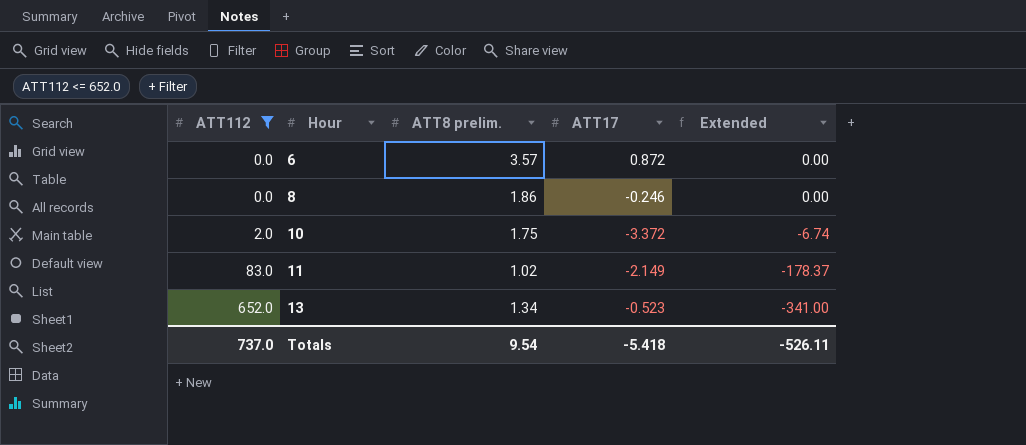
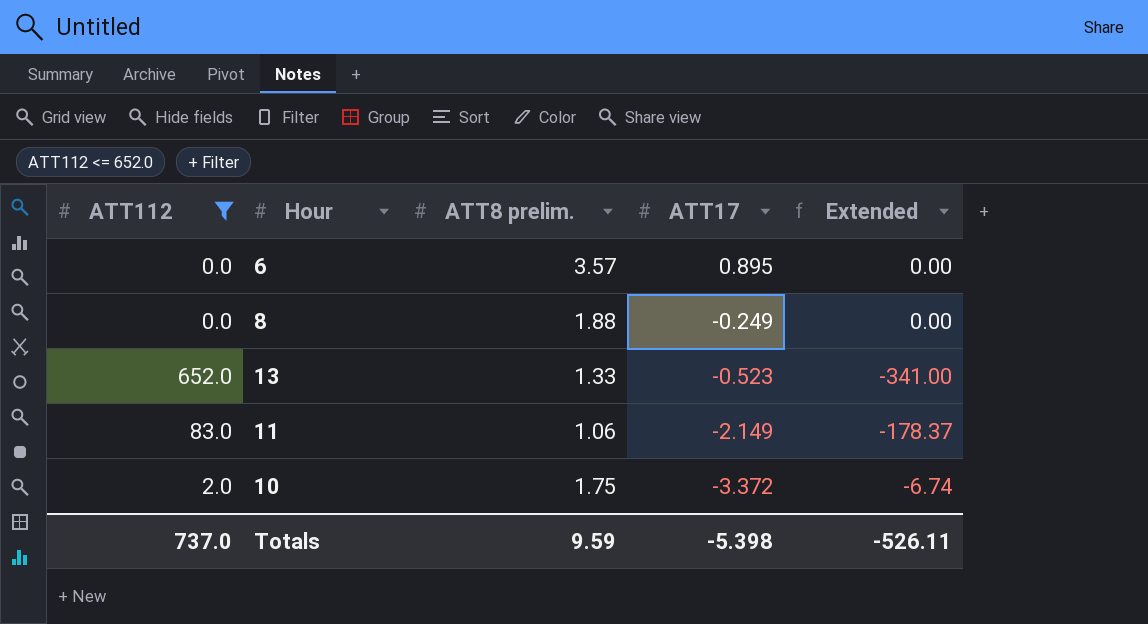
row order: ATT112 ascending -> ATT17 descending
6 | ATT17: 0.872 -> 0.895
8 | ATT8 prelim.: 1.86 -> 1.88
8 | ATT17: -0.246 -> -0.249
13 | ATT8 prelim.: 1.34 -> 1.33
11 | ATT8 prelim.: 1.02 -> 1.06
Totals | ATT8 prelim.: 9.54 -> 9.59
Totals | ATT17: -5.418 -> -5.398

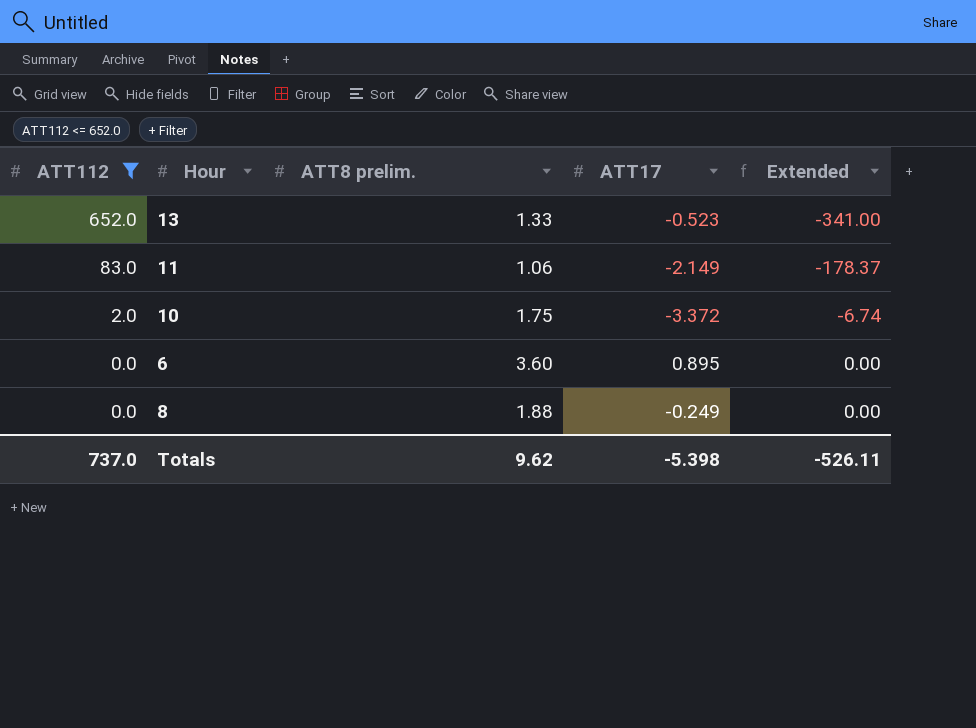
row order: ATT17 descending -> ATT112 descending
6 | ATT8 prelim.: 3.57 -> 3.60
Totals | ATT8 prelim.: 9.59 -> 9.62

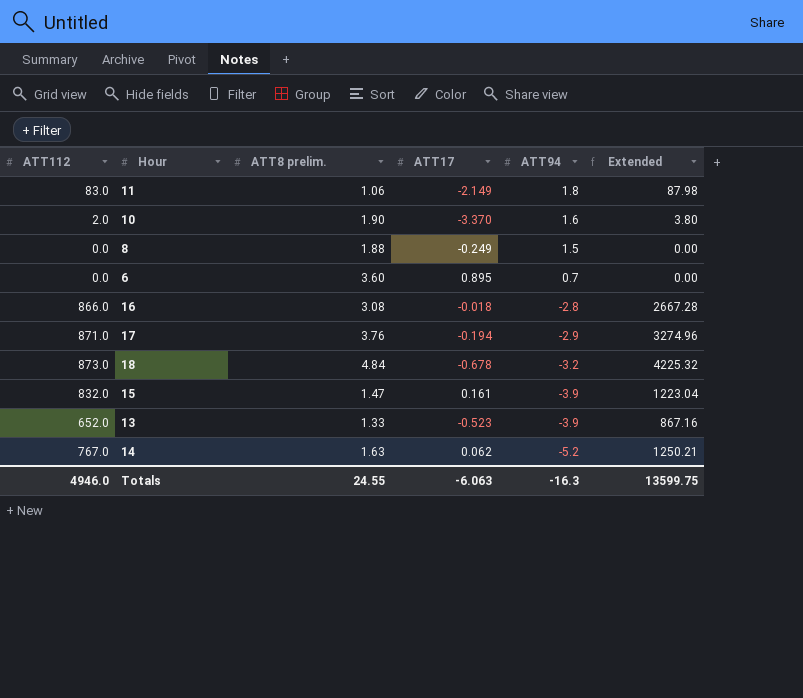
filter: ATT112 <= 652.0 -> none
row order: ATT112 descending -> ATT94 descending
column ATT94 | position: none -> 5
column Extended | formula: [ATT112] * [ATT17] -> [ATT112] * [ATT8 prelim.]
10 | ATT8 prelim.: 1.75 -> 1.90
10 | ATT17: -3.372 -> -3.370
Totals | ATT112: 737.0 -> 4946.0
Totals | ATT8 prelim.: 9.62 -> 24.55
Totals | ATT17: -5.398 -> -6.063
Totals | Extended: -526.11 -> 13599.75

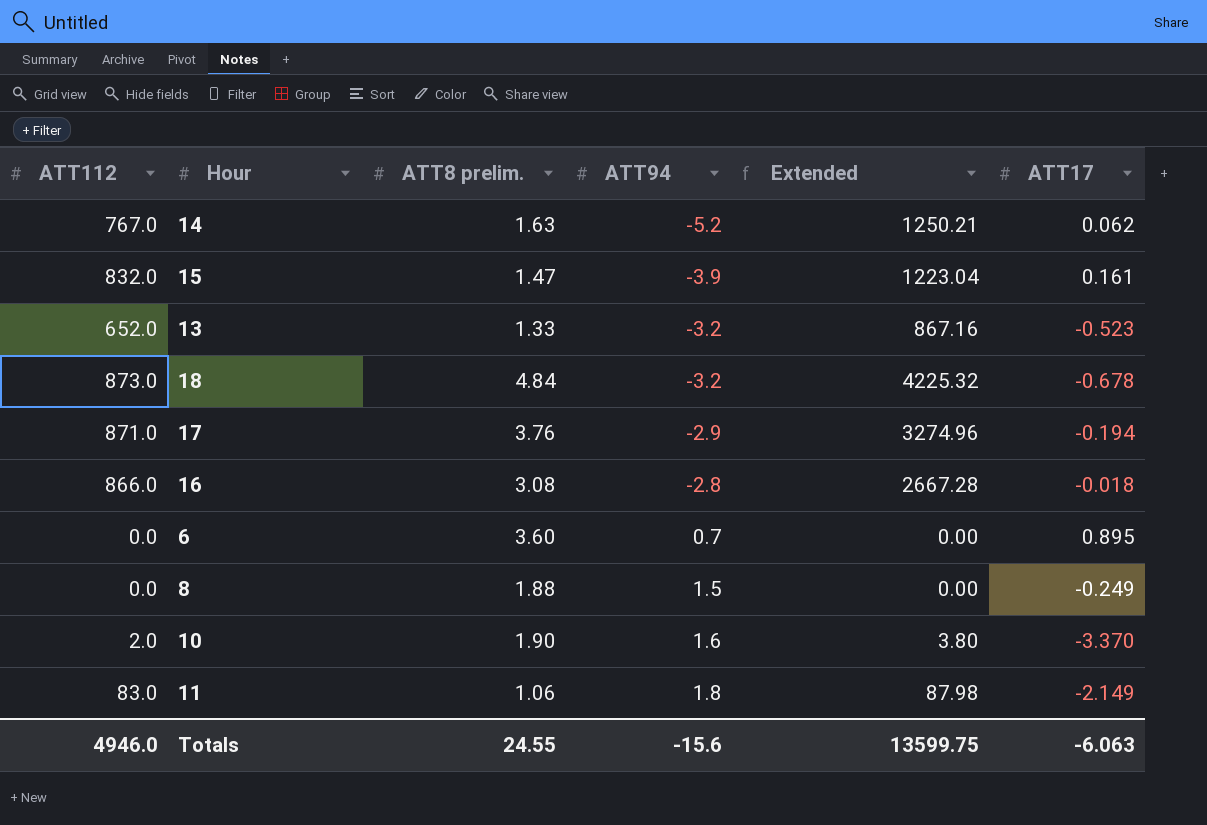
row order: ATT94 descending -> ATT94 ascending
column ATT17 | position: 4 -> 6
13 | ATT94: -3.9 -> -3.2
Totals | ATT94: -16.3 -> -15.6

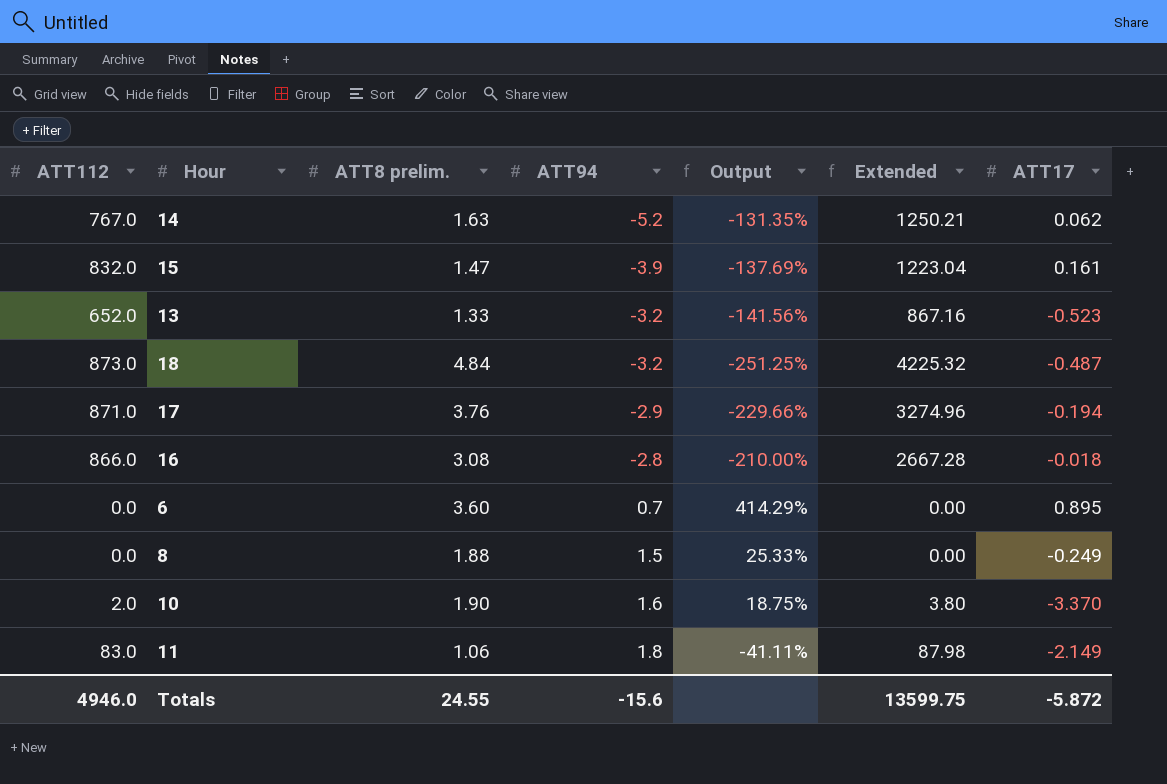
column Output | formula: none -> ([ATT8 prelim.] - [ATT94]) / [ATT94]
18 | ATT17: -0.678 -> -0.487
Totals | ATT17: -6.063 -> -5.872

